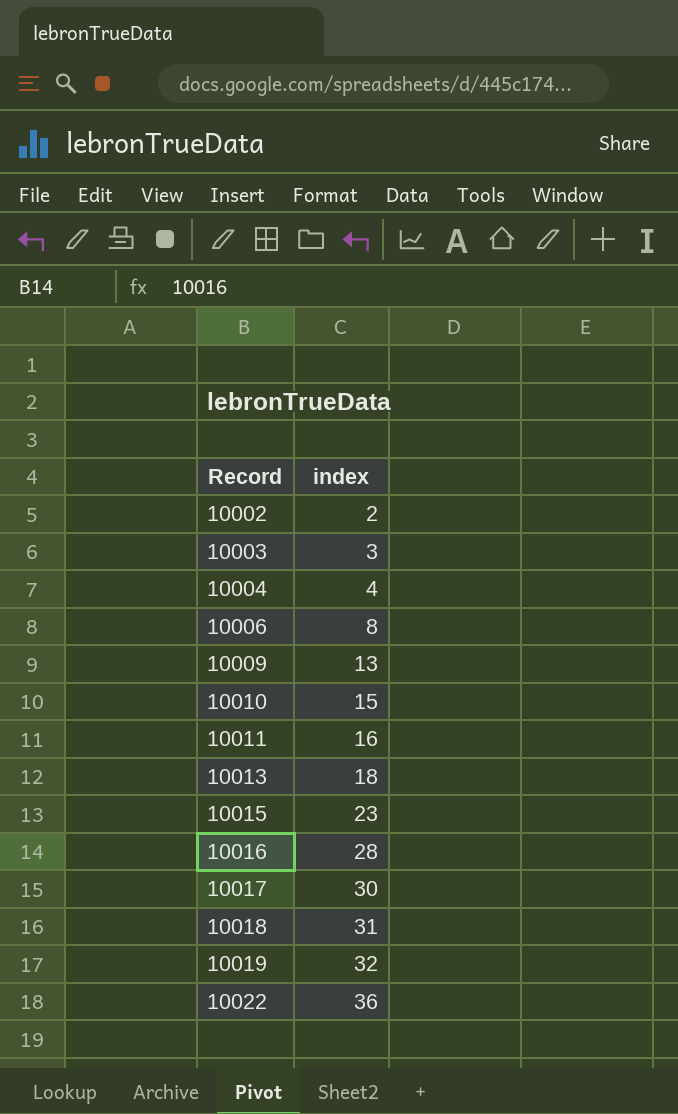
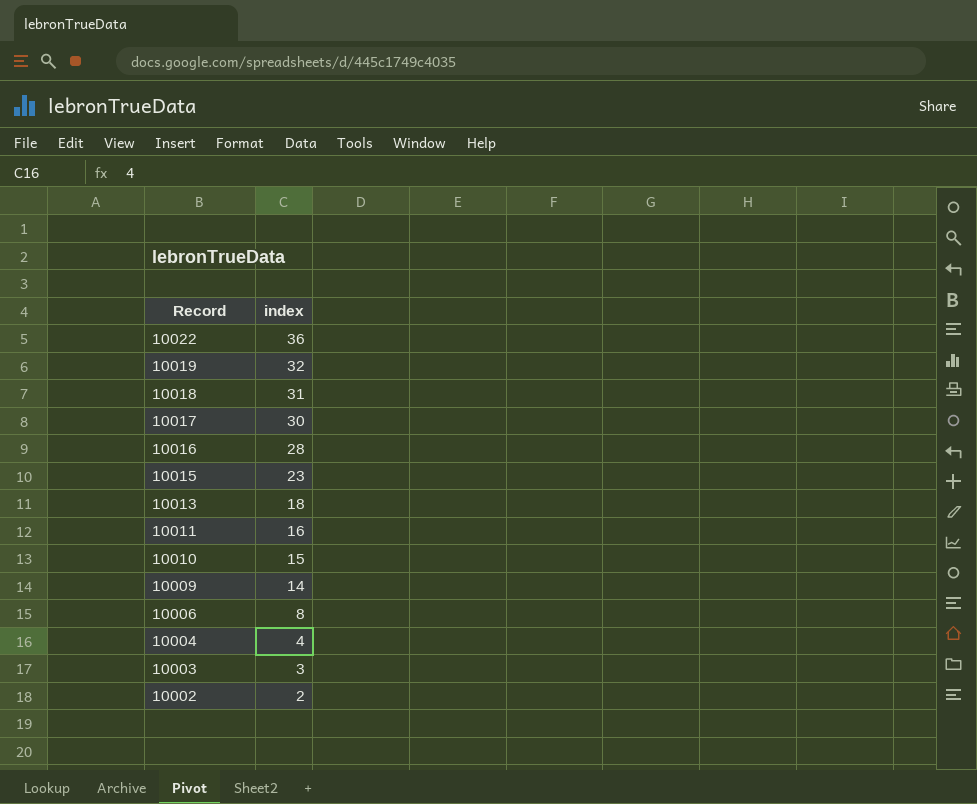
row order: Record ascending -> Record descending
10009 | index: 13 -> 14

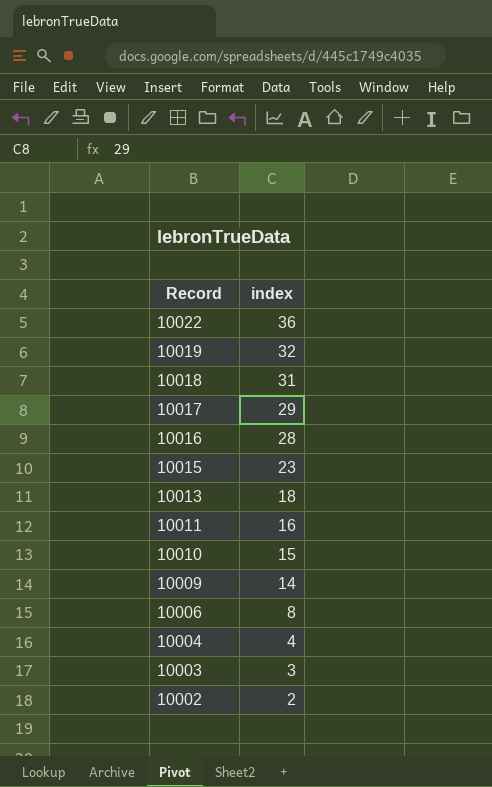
10017 | index: 30 -> 29

